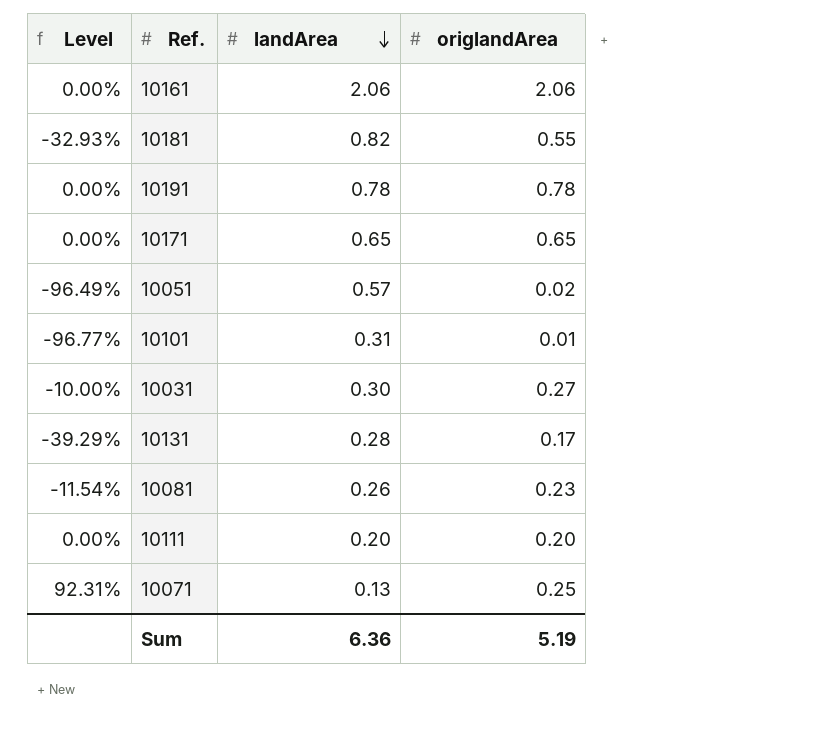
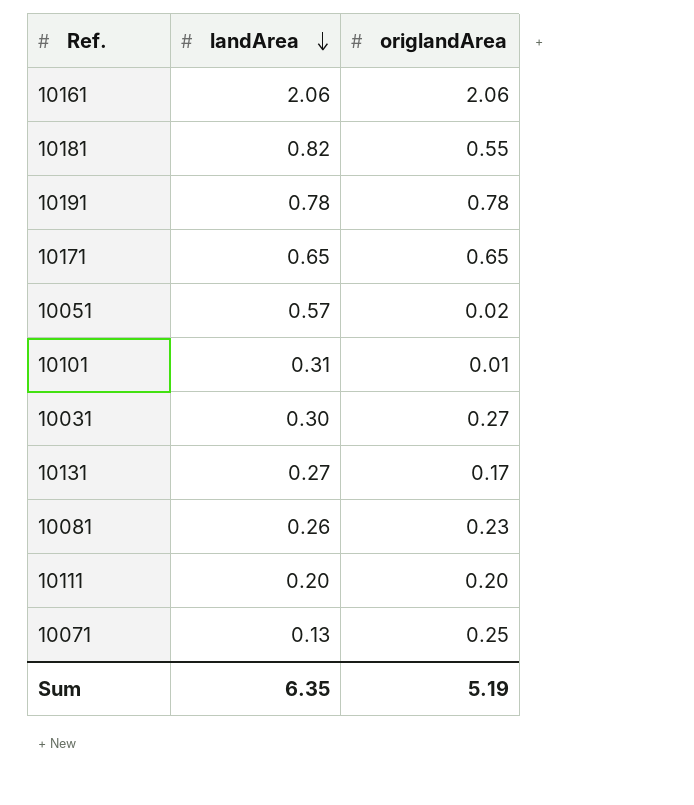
column Level | formula: ([origlandArea] - [landArea]) / [landArea] -> none
10131 | landArea: 0.28 -> 0.27
Sum | landArea: 6.36 -> 6.35

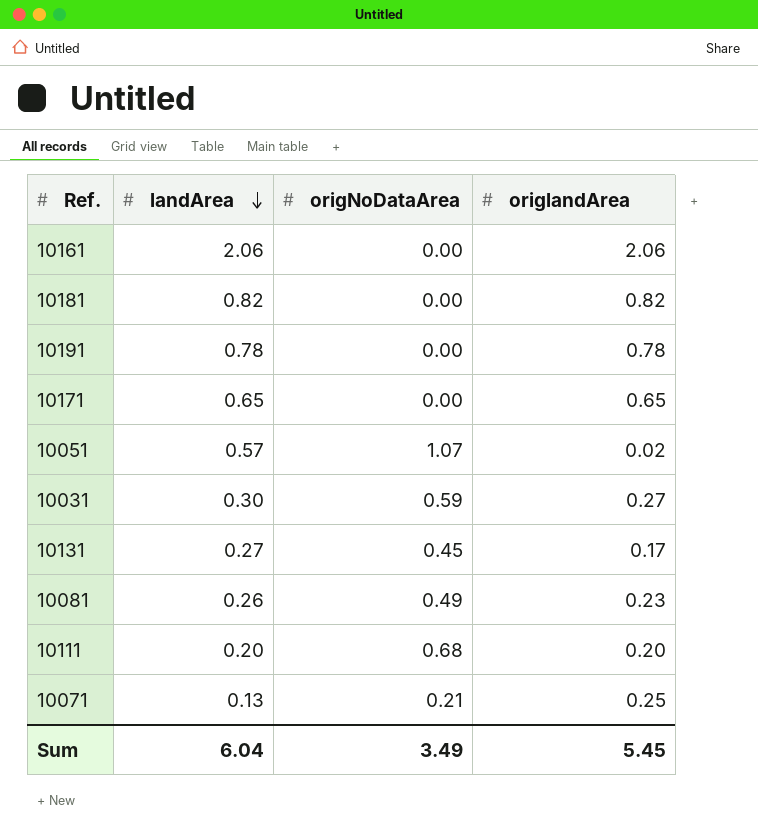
column origNoDataArea | position: none -> 3
row 10101: 0.31 | 0.01 -> none
10181 | origlandArea: 0.55 -> 0.82
Sum | landArea: 6.35 -> 6.04
Sum | origlandArea: 5.19 -> 5.45

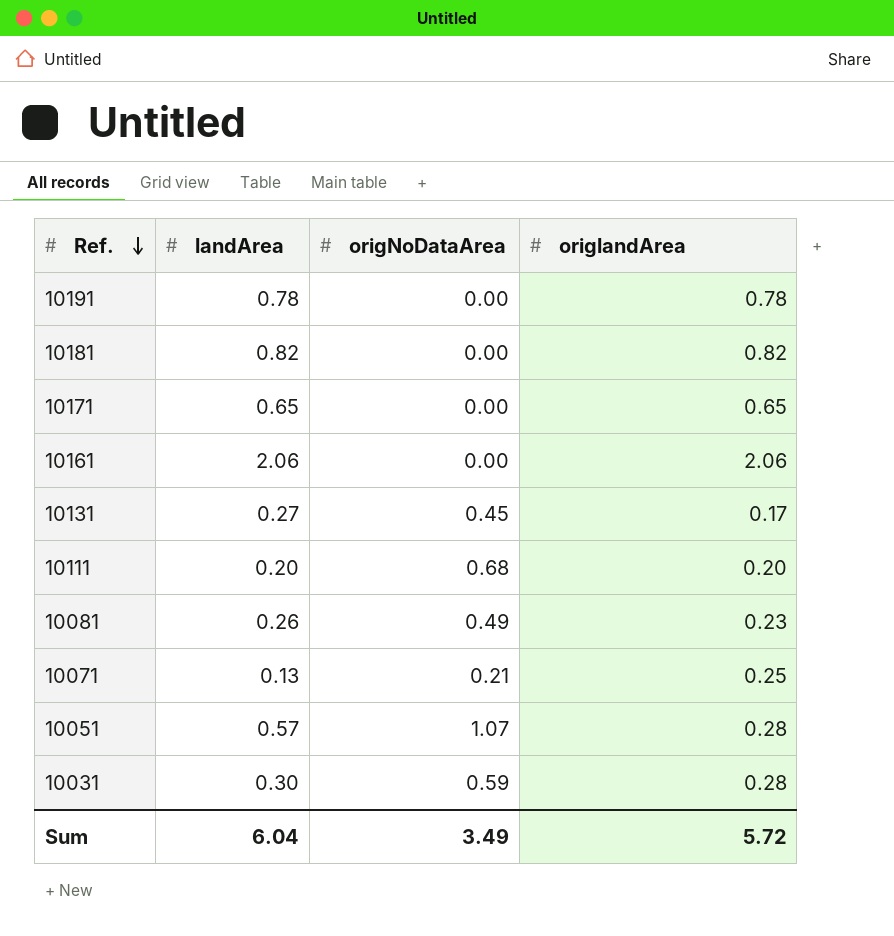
row order: landArea descending -> Ref. descending
10051 | origlandArea: 0.02 -> 0.28
10031 | origlandArea: 0.27 -> 0.28
Sum | origlandArea: 5.45 -> 5.72

